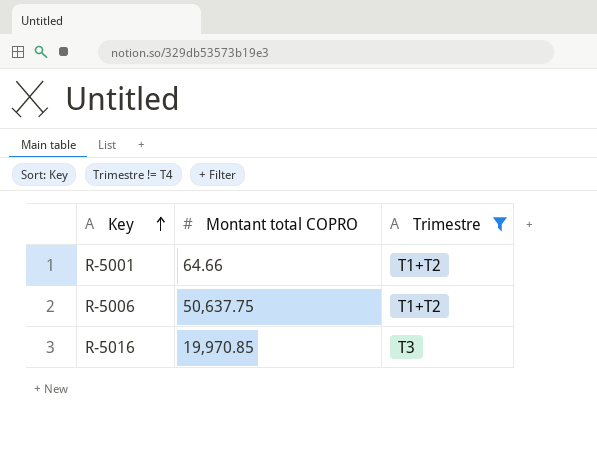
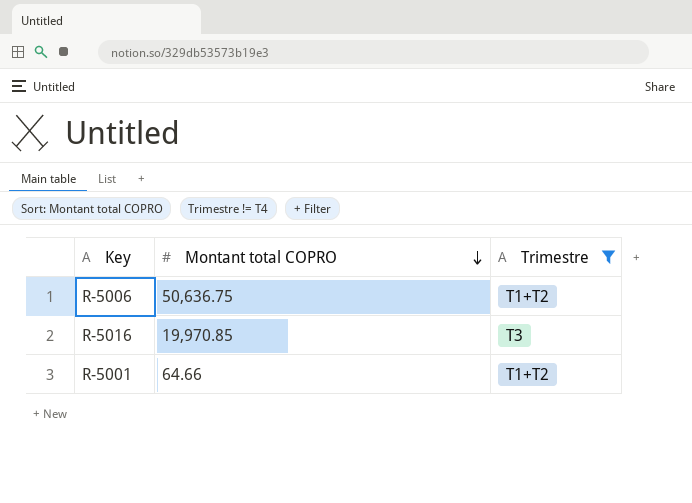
row order: Key ascending -> Montant total COPRO descending
R-5006 | Montant total COPRO: 50,637.75 -> 50,636.75

